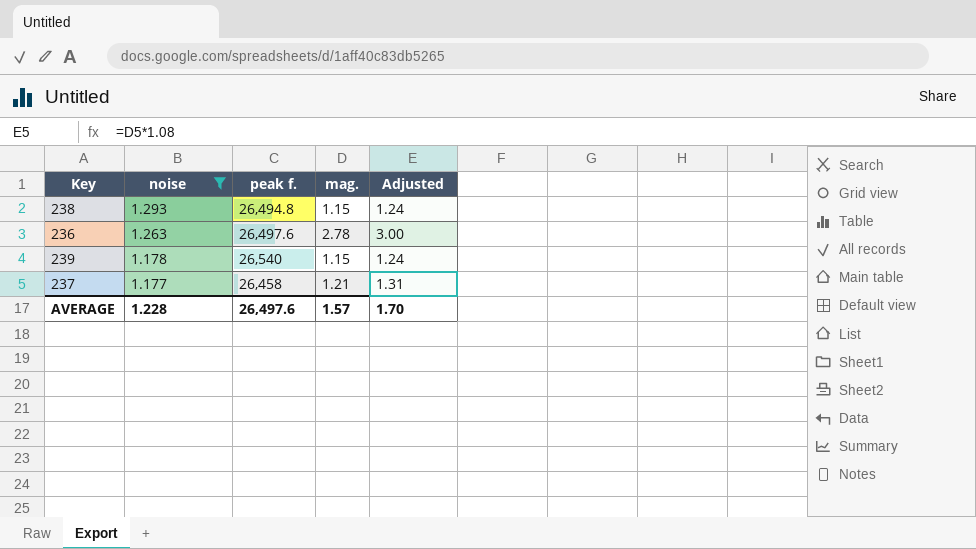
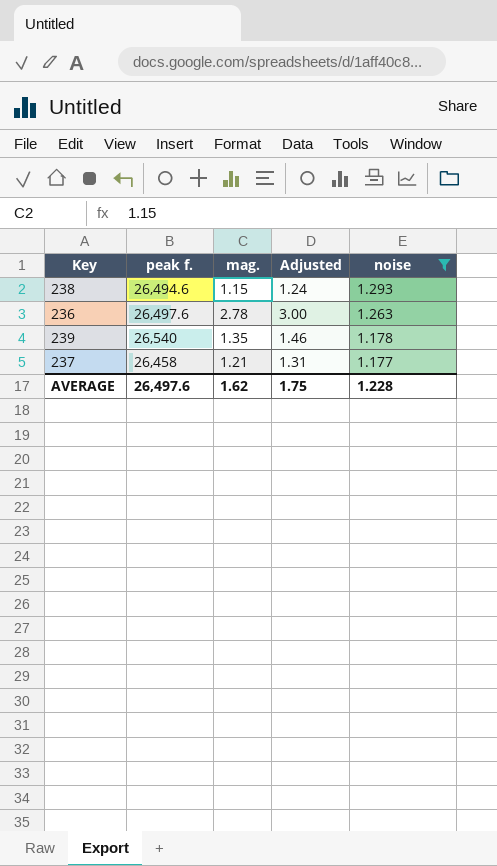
column noise | position: 2 -> 5
238 | peak f.: 26,494.8 -> 26,494.6
239 | mag.: 1.15 -> 1.35
239 | Adjusted: 1.24 -> 1.46
AVERAGE | mag.: 1.57 -> 1.62
AVERAGE | Adjusted: 1.70 -> 1.75

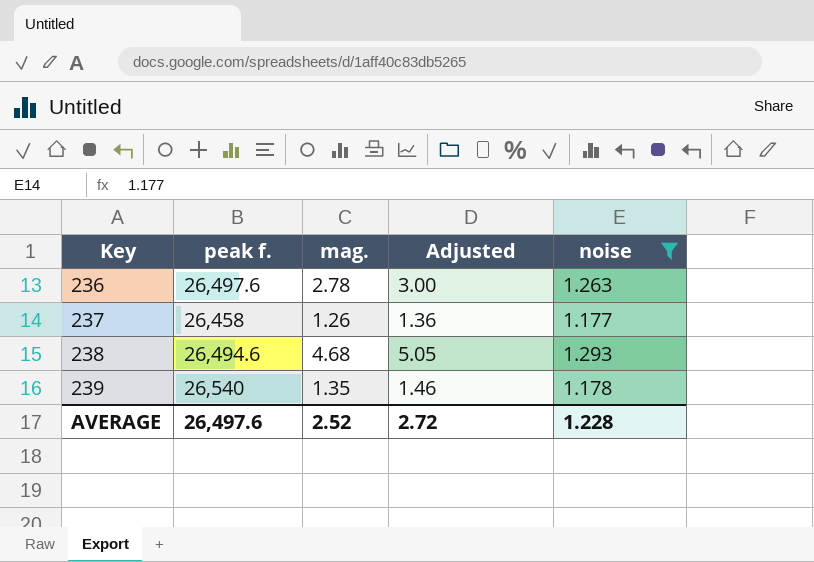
row order: noise descending -> Key ascending
237 | mag.: 1.21 -> 1.26
237 | Adjusted: 1.31 -> 1.36
238 | mag.: 1.15 -> 4.68
238 | Adjusted: 1.24 -> 5.05
AVERAGE | mag.: 1.62 -> 2.52
AVERAGE | Adjusted: 1.75 -> 2.72

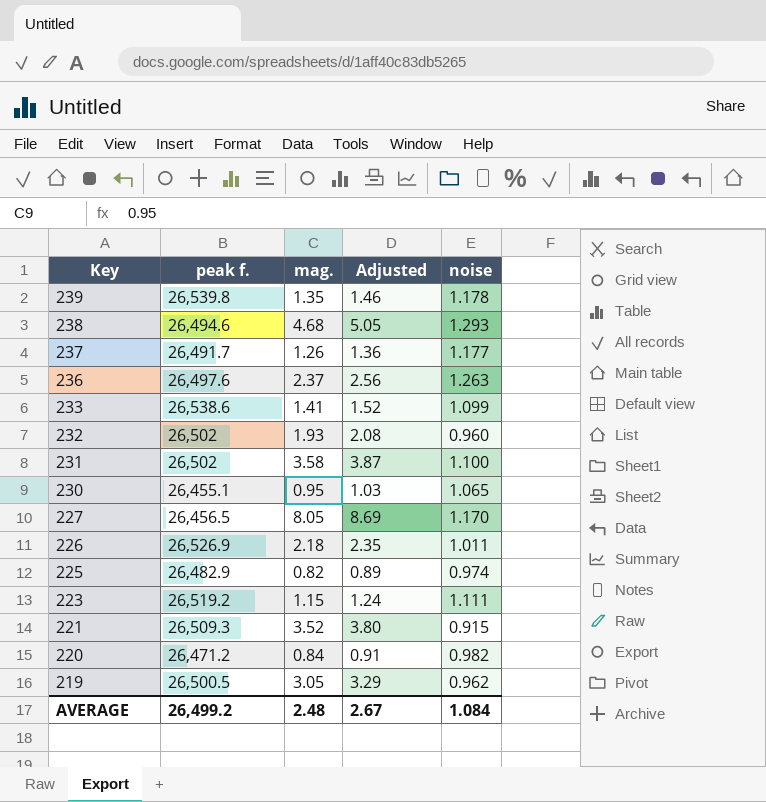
filter: noise >= 1.177 -> none
row order: Key ascending -> Key descending
239 | peak f.: 26,540 -> 26,539.8
237 | peak f.: 26,458 -> 26,491.7
236 | mag.: 2.78 -> 2.37
236 | Adjusted: 3.00 -> 2.56
AVERAGE | peak f.: 26,497.6 -> 26,499.2
AVERAGE | mag.: 2.52 -> 2.48
AVERAGE | Adjusted: 2.72 -> 2.67
AVERAGE | noise: 1.228 -> 1.084

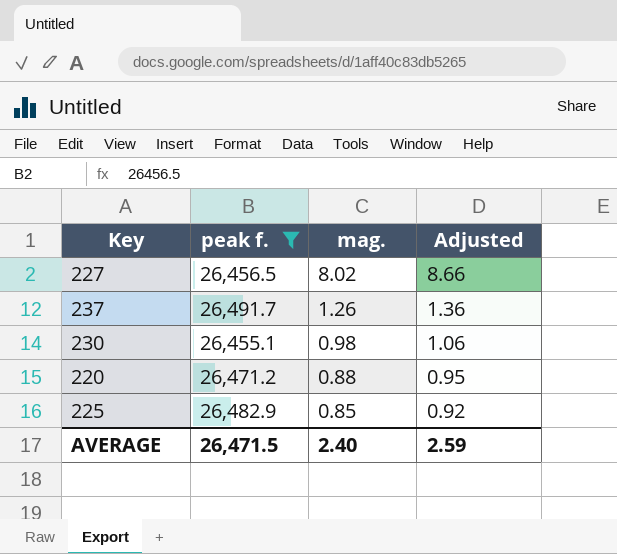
filter: none -> peak f. <= 26,491.7
row order: Key descending -> mag. descending
column noise | position: 5 -> none
227 | mag.: 8.05 -> 8.02
227 | Adjusted: 8.69 -> 8.66
230 | mag.: 0.95 -> 0.98
230 | Adjusted: 1.03 -> 1.06
220 | mag.: 0.84 -> 0.88
220 | Adjusted: 0.91 -> 0.95
225 | mag.: 0.82 -> 0.85
225 | Adjusted: 0.89 -> 0.92
AVERAGE | peak f.: 26,499.2 -> 26,471.5
AVERAGE | mag.: 2.48 -> 2.40
AVERAGE | Adjusted: 2.67 -> 2.59

